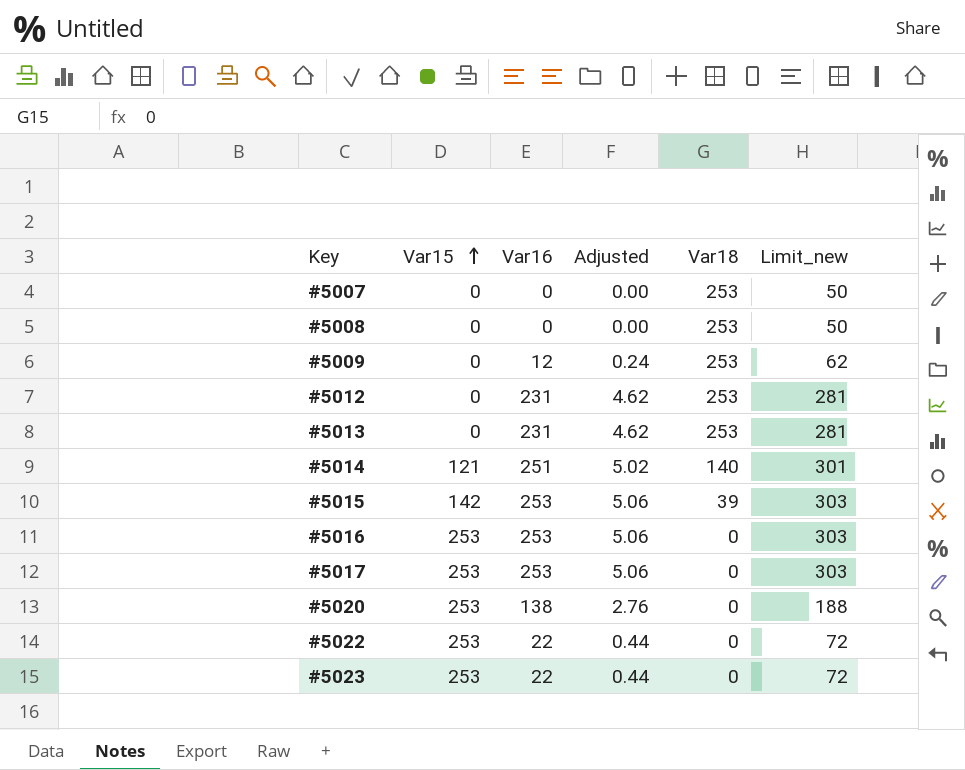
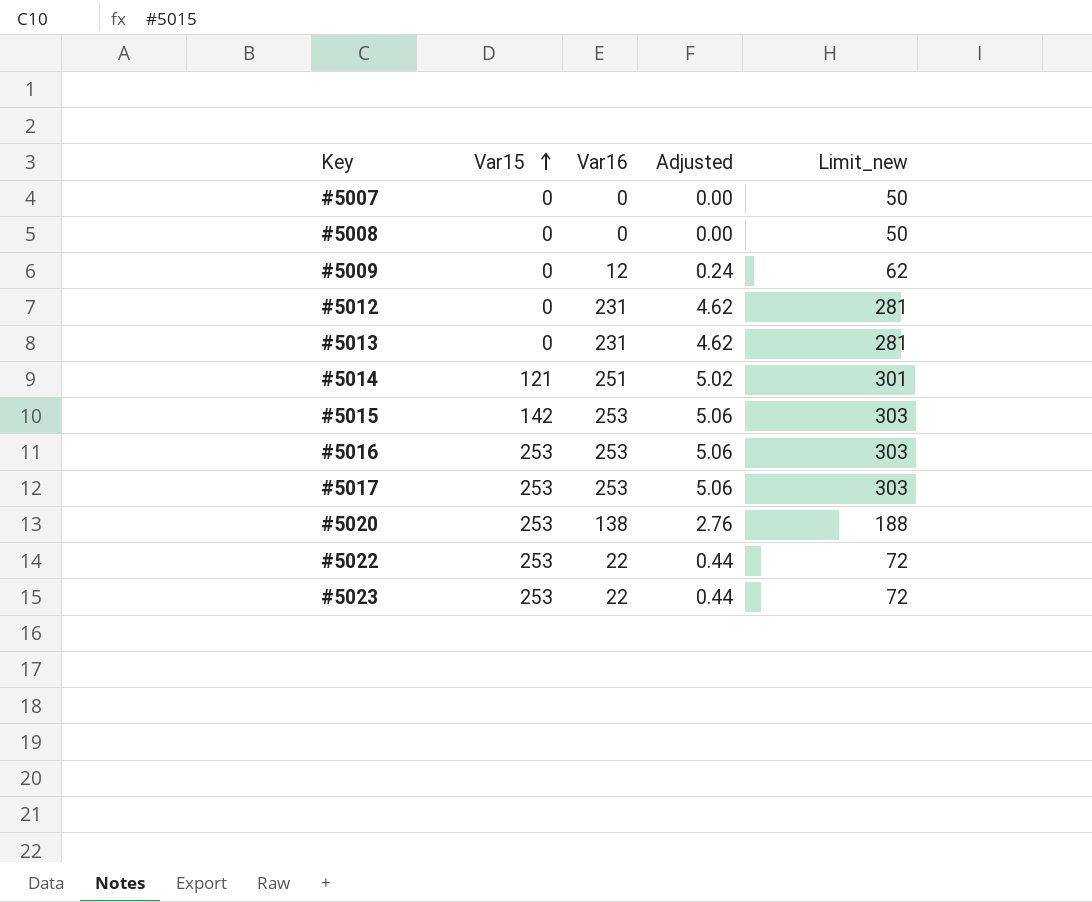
column Var18 | position: 5 -> none

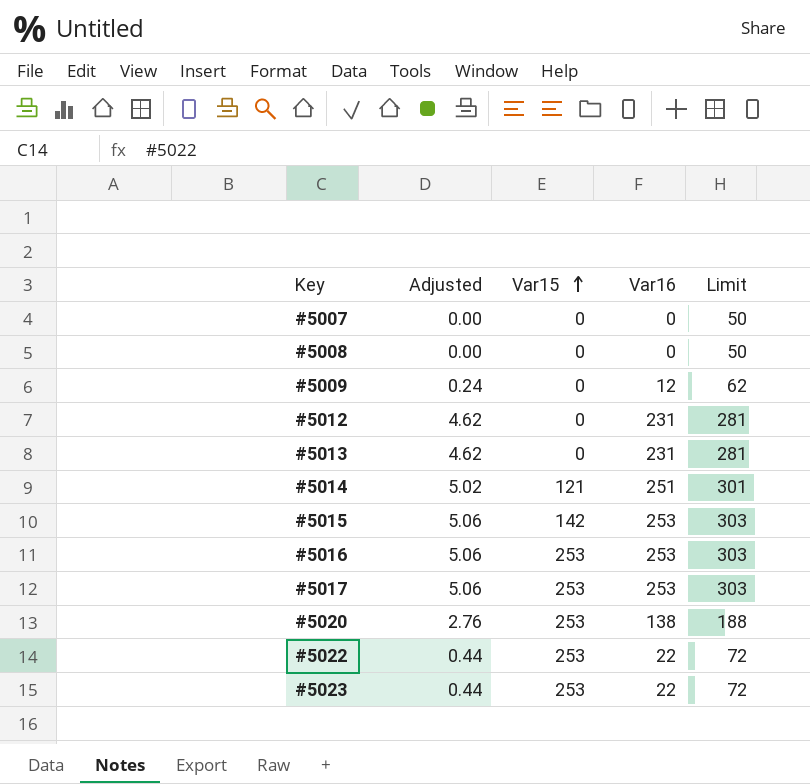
column Adjusted | position: 4 -> 2
column name: Limit_new -> Limit

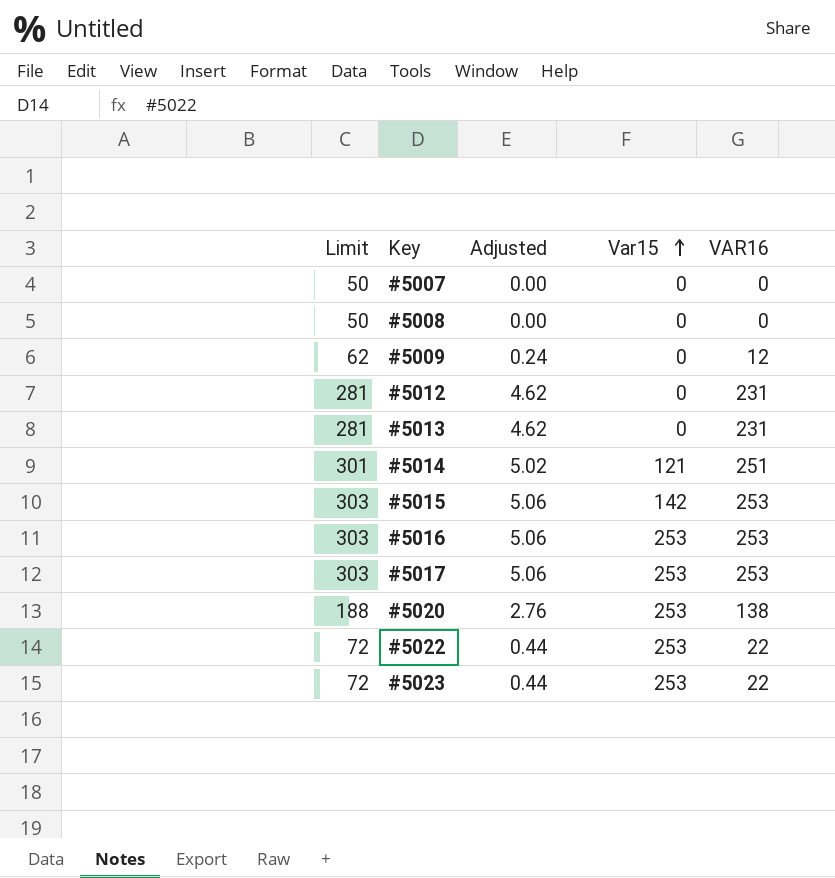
column Limit | position: 5 -> 1
column name: Var16 -> VAR16

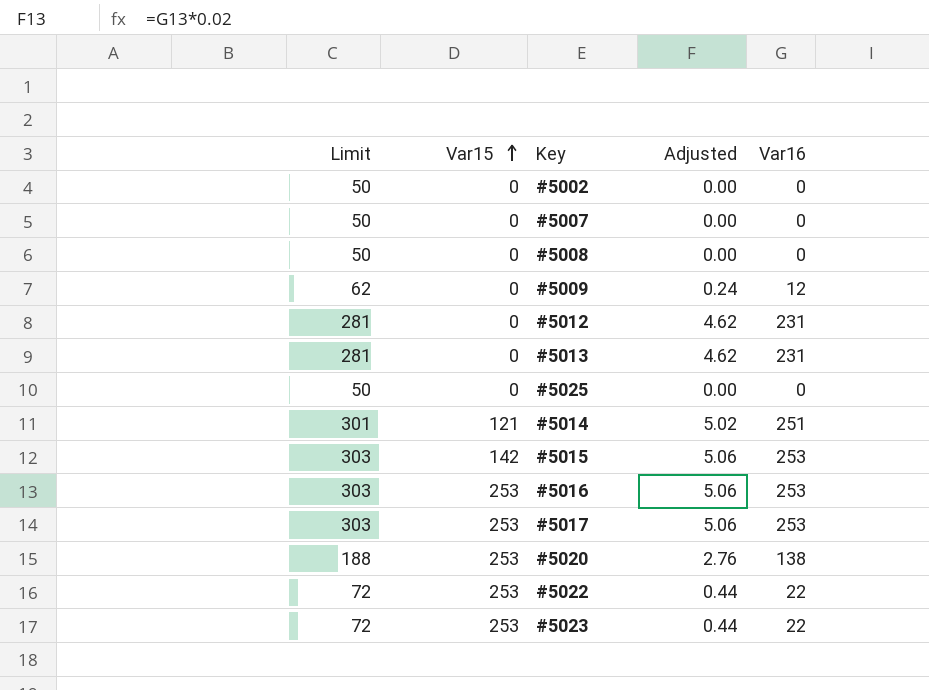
column Var15 | position: 4 -> 2
column name: VAR16 -> Var16
row #5002: none -> 50 | 0 | 0.00 | 0
row #5025: none -> 50 | 0 | 0.00 | 0

